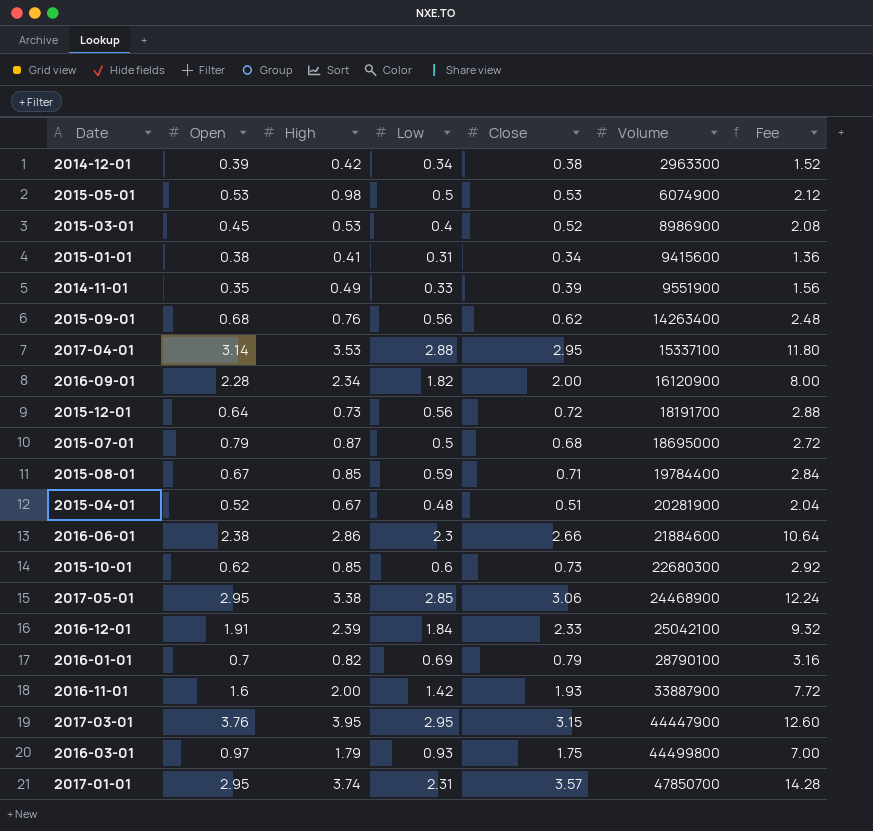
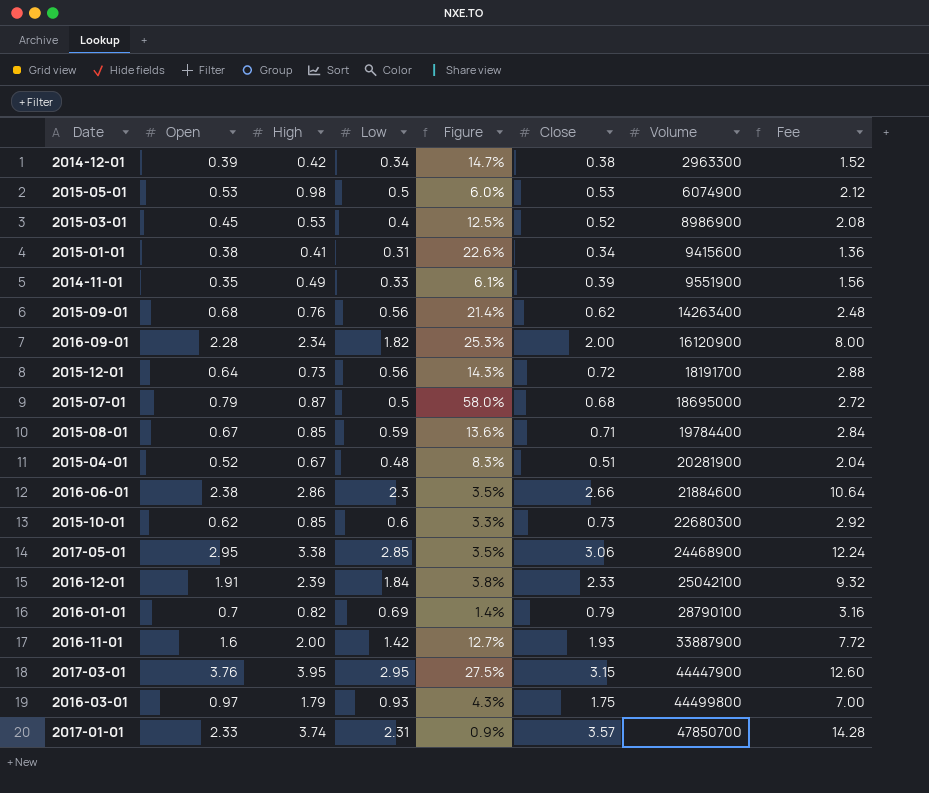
column Figure | formula: none -> ([Open] - [Low]) / [Low]
row 2017-04-01: 3.14 | 3.53 | 2.88 | 2.95 | 15337100 | 11.80 -> none
2017-01-01 | Open: 2.95 -> 2.33

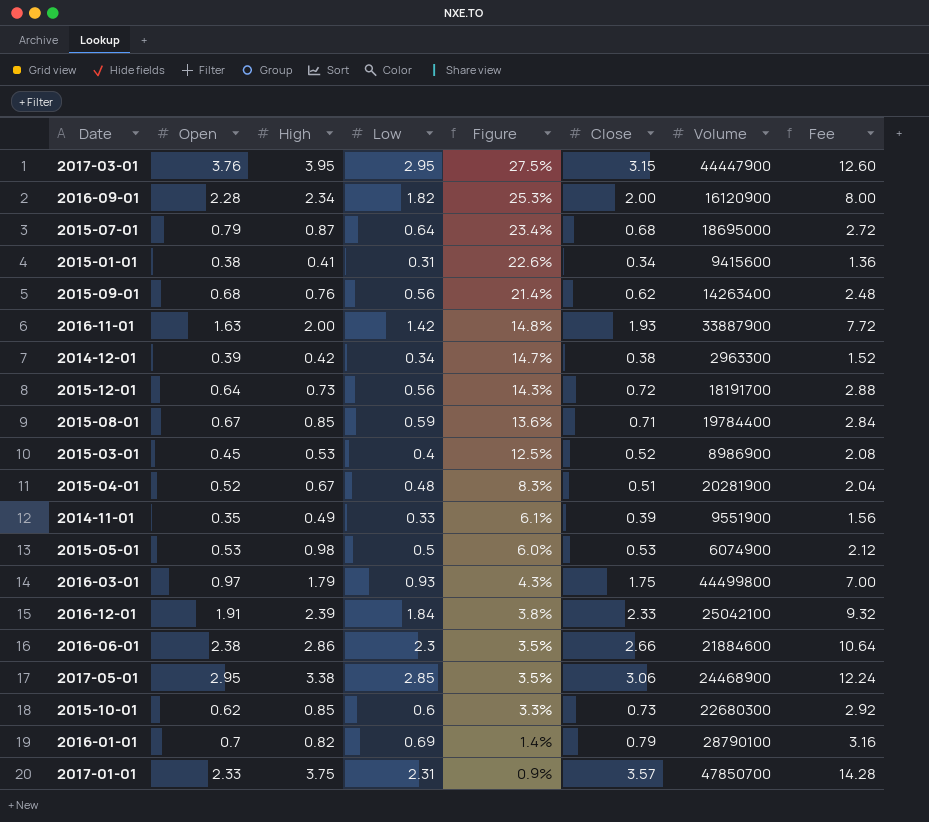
row order: Volume ascending -> Figure descending
2015-07-01 | Low: 0.5 -> 0.64
2015-07-01 | Figure: 58.0% -> 23.4%
2016-11-01 | Open: 1.6 -> 1.63
2016-11-01 | Figure: 12.7% -> 14.8%
2017-01-01 | High: 3.74 -> 3.75

